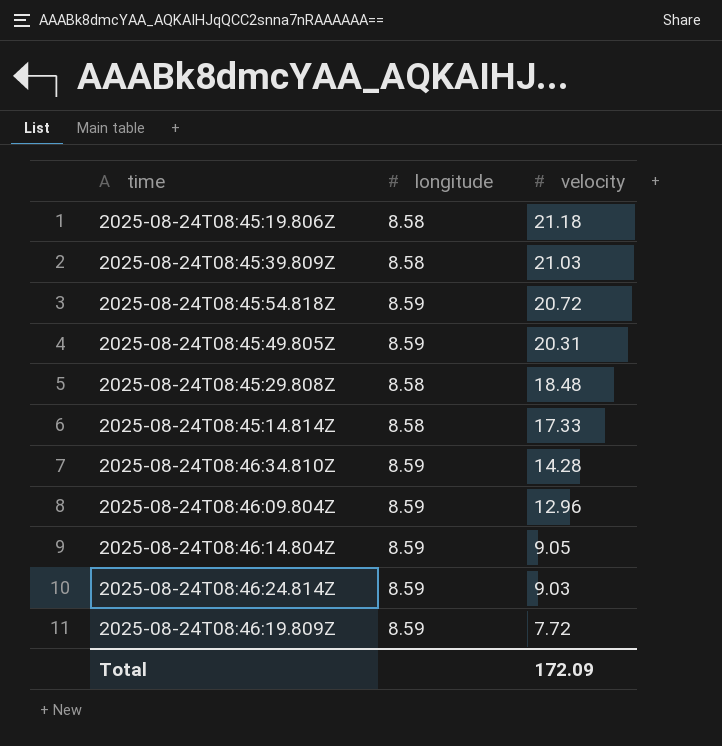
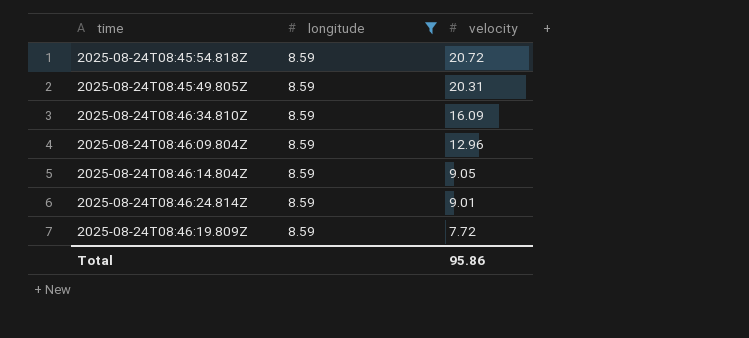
filter: none -> longitude = 8.59
2025-08-24T08:46:34.810Z | velocity: 14.28 -> 16.09
2025-08-24T08:46:24.814Z | velocity: 9.03 -> 9.01
Total | velocity: 172.09 -> 95.86

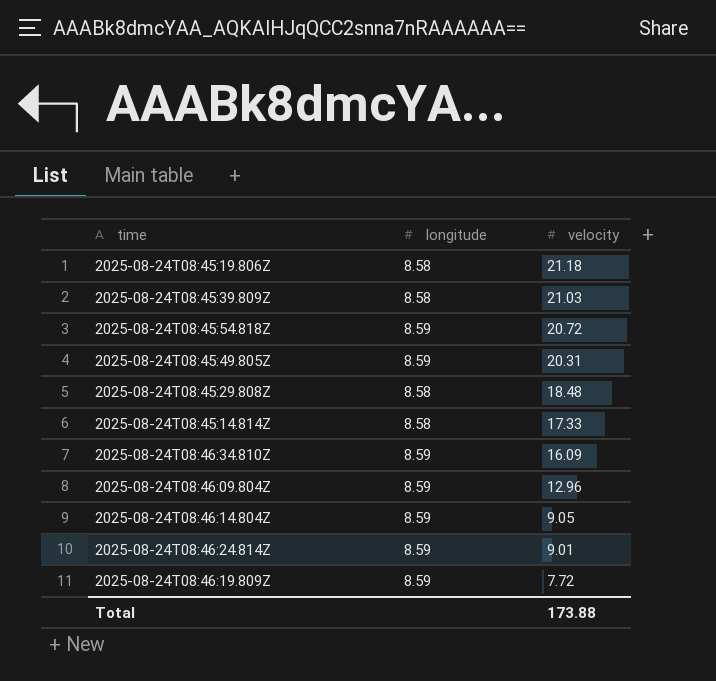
filter: longitude = 8.59 -> none
Total | velocity: 95.86 -> 173.88

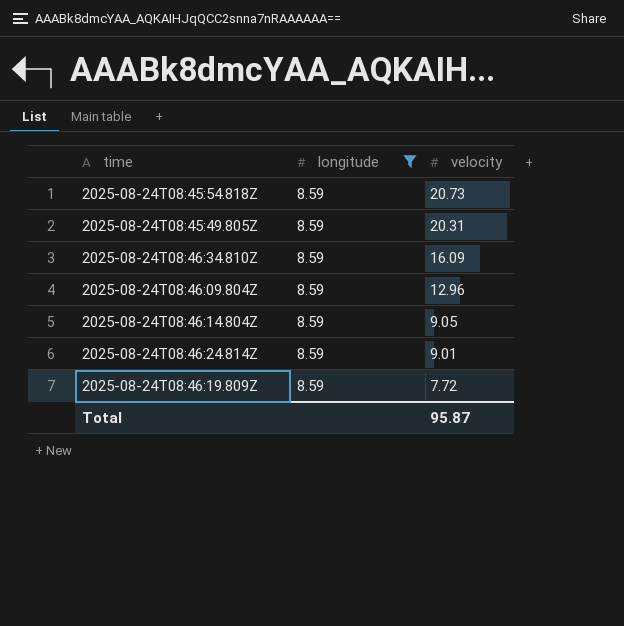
filter: none -> longitude = 8.59
2025-08-24T08:45:54.818Z | velocity: 20.72 -> 20.73
Total | velocity: 173.88 -> 95.87

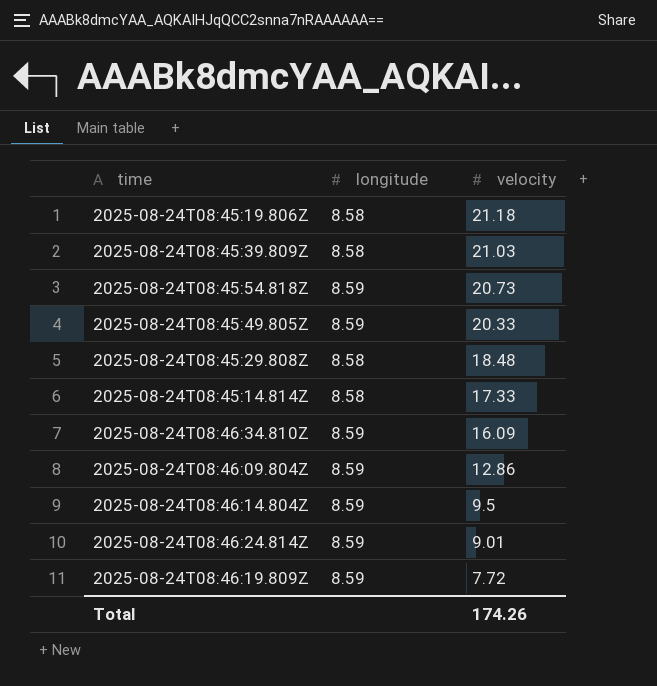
filter: longitude = 8.59 -> none
2025-08-24T08:45:49.805Z | velocity: 20.31 -> 20.33
2025-08-24T08:46:09.804Z | velocity: 12.96 -> 12.86
2025-08-24T08:46:14.804Z | velocity: 9.05 -> 9.5
Total | velocity: 95.87 -> 174.26

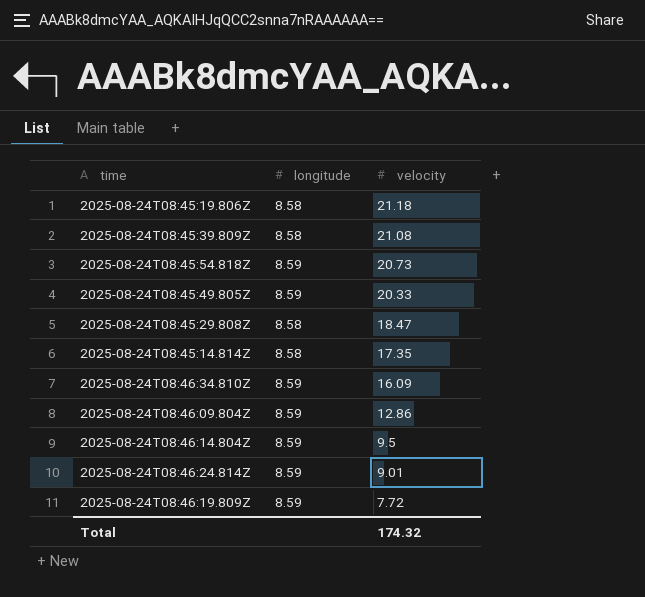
2025-08-24T08:45:39.809Z | velocity: 21.03 -> 21.08
2025-08-24T08:45:29.808Z | velocity: 18.48 -> 18.47
2025-08-24T08:45:14.814Z | velocity: 17.33 -> 17.35
Total | velocity: 174.26 -> 174.32

